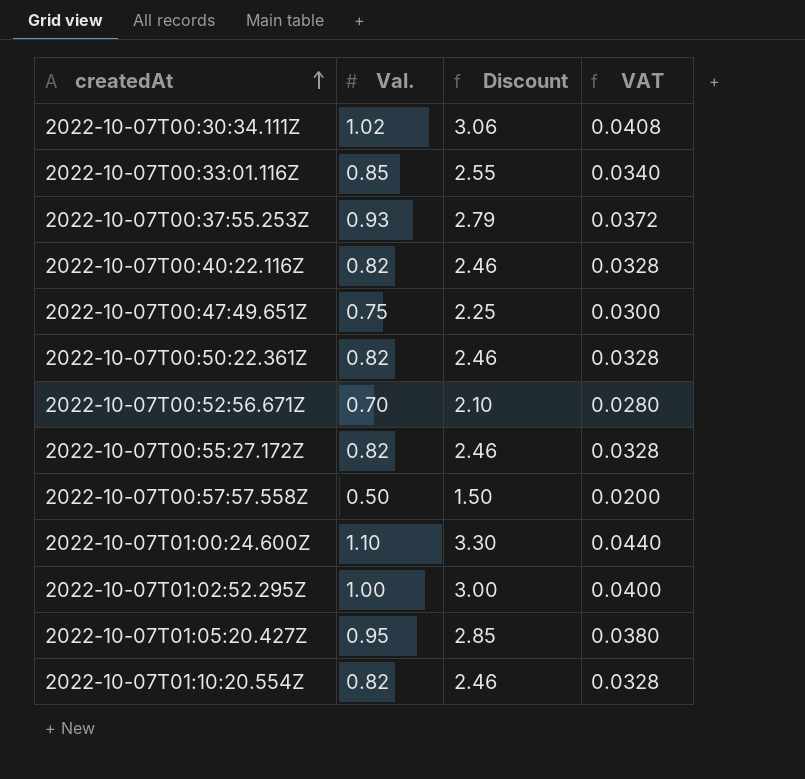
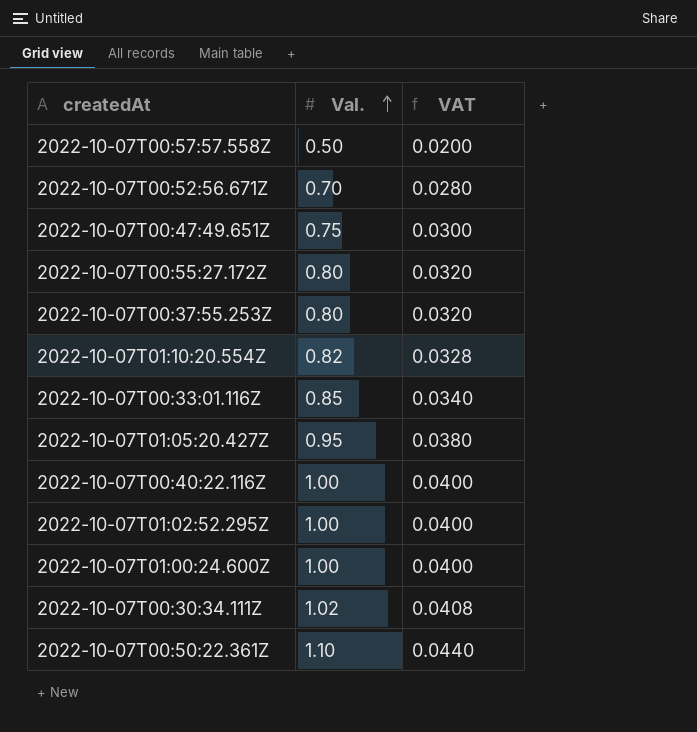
row order: createdAt ascending -> Val. ascending
column Discount | formula: [Val.] * 3 -> none
2022-10-07T00:55:27.172Z | Val.: 0.82 -> 0.80
2022-10-07T00:55:27.172Z | VAT: 0.0328 -> 0.0320
2022-10-07T00:37:55.253Z | Val.: 0.93 -> 0.80
2022-10-07T00:37:55.253Z | VAT: 0.0372 -> 0.0320
2022-10-07T00:40:22.116Z | Val.: 0.82 -> 1.00
2022-10-07T00:40:22.116Z | VAT: 0.0328 -> 0.0400
2022-10-07T01:00:24.600Z | Val.: 1.10 -> 1.00
2022-10-07T01:00:24.600Z | VAT: 0.0440 -> 0.0400
2022-10-07T00:50:22.361Z | Val.: 0.82 -> 1.10
2022-10-07T00:50:22.361Z | VAT: 0.0328 -> 0.0440

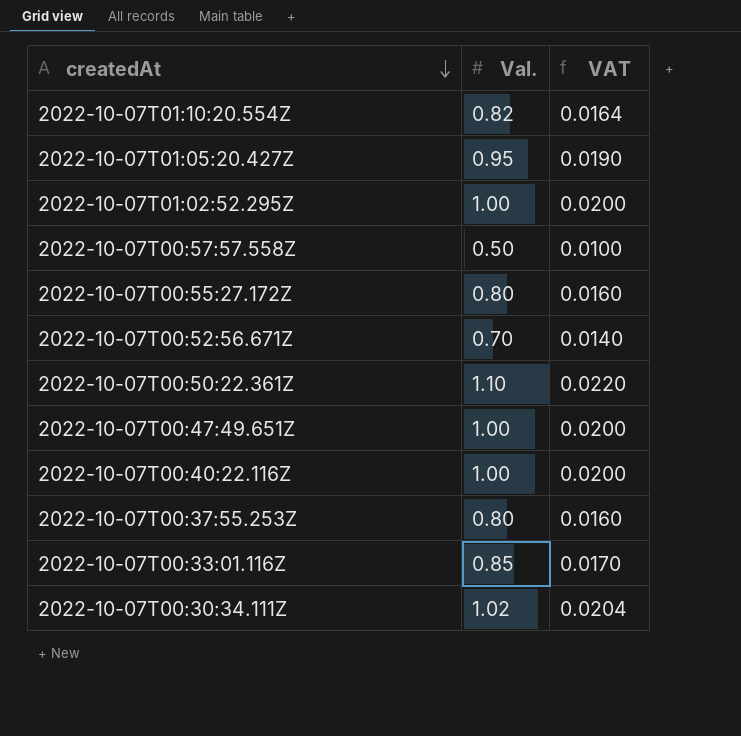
row order: Val. ascending -> createdAt descending
column VAT | formula: [Val.] * 0.04 -> [Val.] * 0.02
row 2022-10-07T01:00:24.600Z: 1.00 | 0.0400 -> none
2022-10-07T00:47:49.651Z | Val.: 0.75 -> 1.00

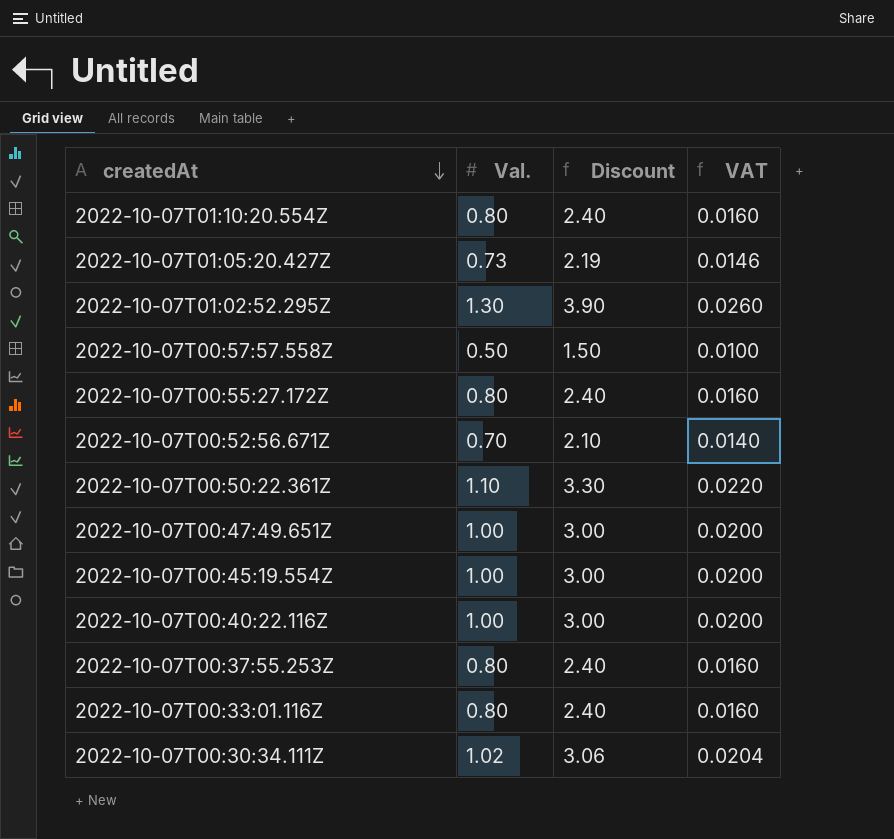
column Discount | formula: none -> [Val.] * 3
2022-10-07T01:10:20.554Z | Val.: 0.82 -> 0.80
2022-10-07T01:10:20.554Z | VAT: 0.0164 -> 0.0160
2022-10-07T01:05:20.427Z | Val.: 0.95 -> 0.73
2022-10-07T01:05:20.427Z | VAT: 0.0190 -> 0.0146
2022-10-07T01:02:52.295Z | Val.: 1.00 -> 1.30
2022-10-07T01:02:52.295Z | VAT: 0.0200 -> 0.0260
row 2022-10-07T00:45:19.554Z: none -> 1.00 | 3.00 | 0.0200
2022-10-07T00:33:01.116Z | Val.: 0.85 -> 0.80
2022-10-07T00:33:01.116Z | VAT: 0.0170 -> 0.0160

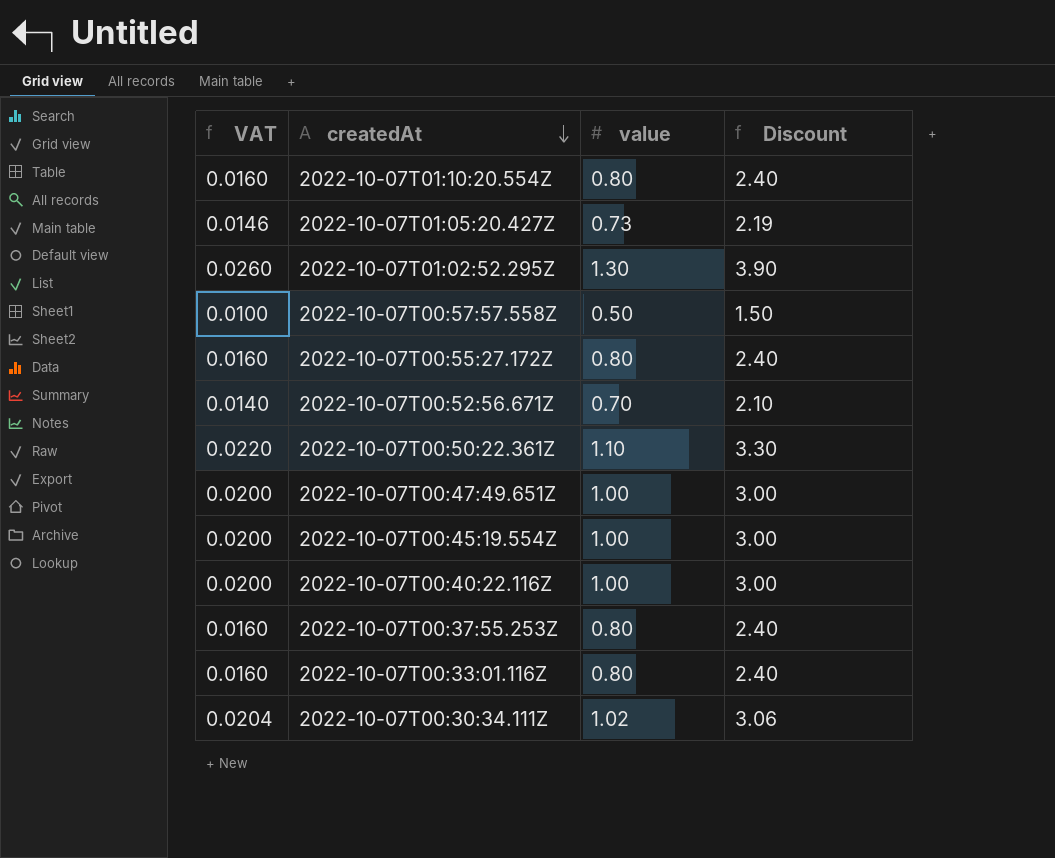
column VAT | position: 4 -> 1
column name: Val. -> value

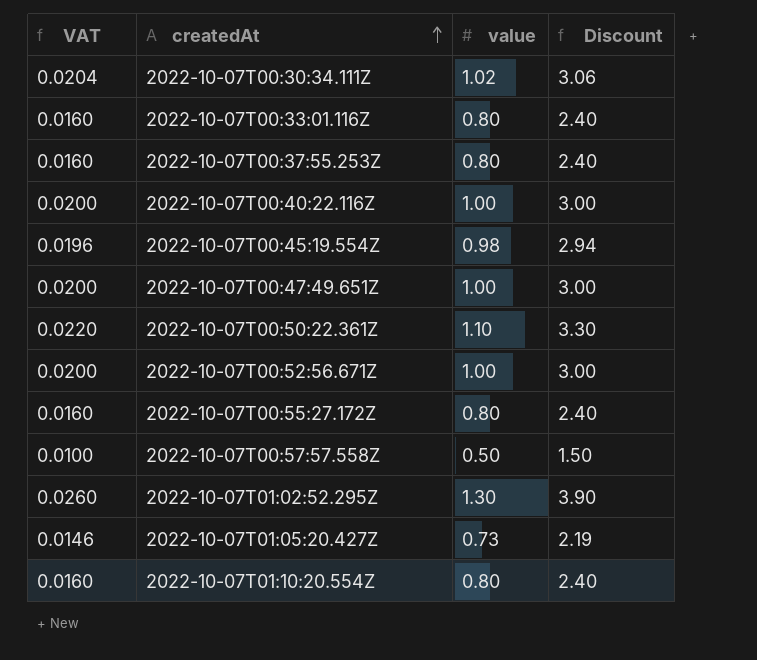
row order: createdAt descending -> createdAt ascending
2022-10-07T00:45:19.554Z | VAT: 0.0200 -> 0.0196
2022-10-07T00:45:19.554Z | value: 1.00 -> 0.98
2022-10-07T00:45:19.554Z | Discount: 3.00 -> 2.94
2022-10-07T00:52:56.671Z | VAT: 0.0140 -> 0.0200
2022-10-07T00:52:56.671Z | value: 0.70 -> 1.00
2022-10-07T00:52:56.671Z | Discount: 2.10 -> 3.00

